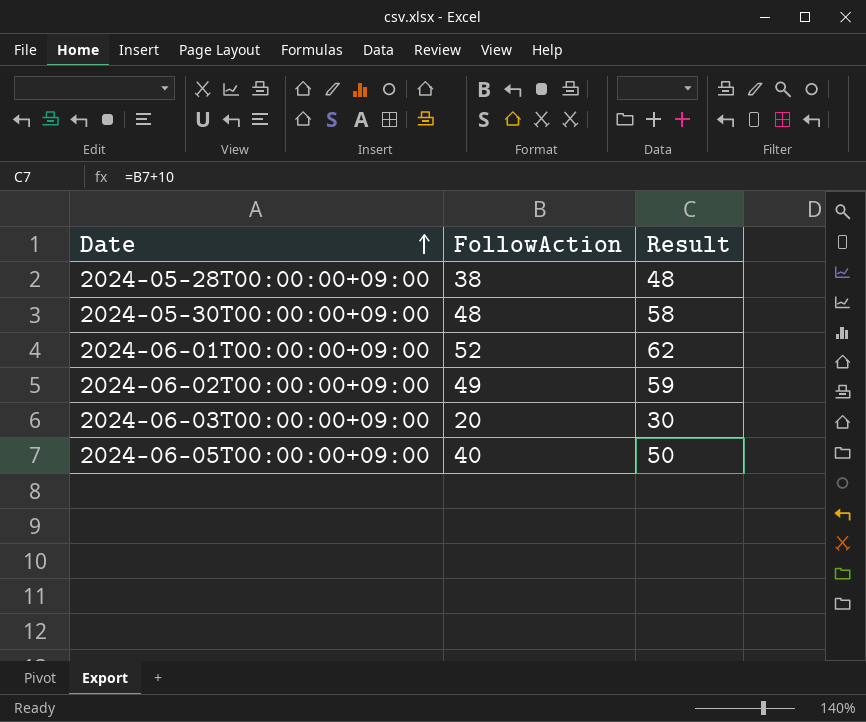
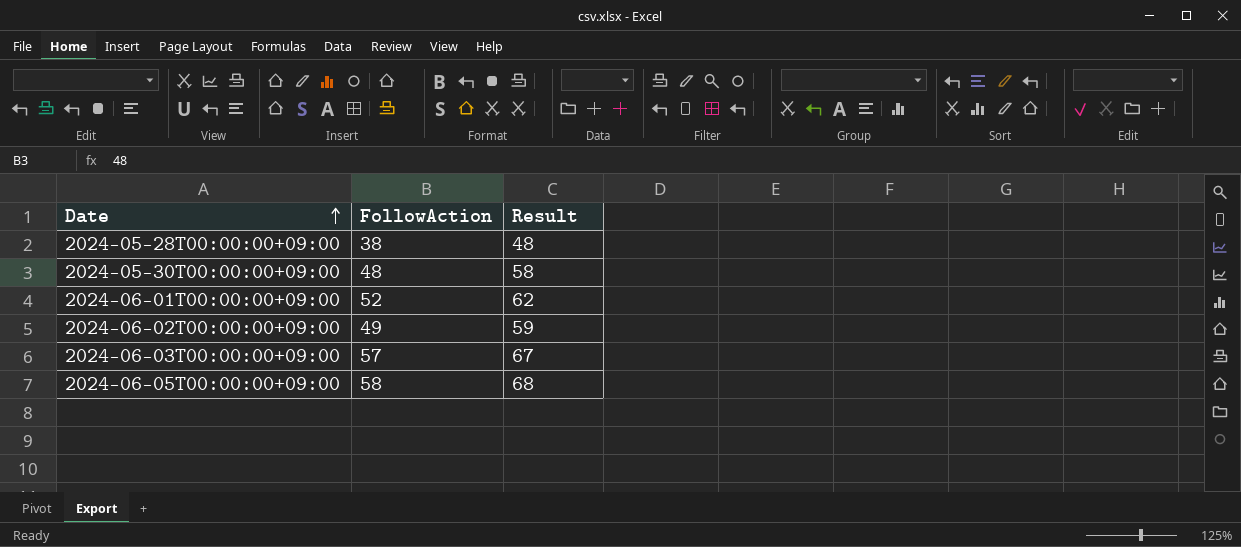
2024-06-03T00:00:00+09:00 | FollowAction: 20 -> 57
2024-06-03T00:00:00+09:00 | Result: 30 -> 67
2024-06-05T00:00:00+09:00 | FollowAction: 40 -> 58
2024-06-05T00:00:00+09:00 | Result: 50 -> 68

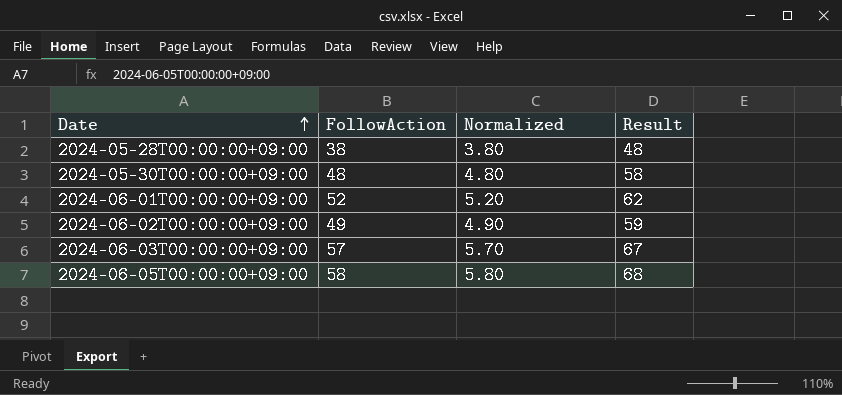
column Normalized | formula: none -> [FollowAction] * 0.1

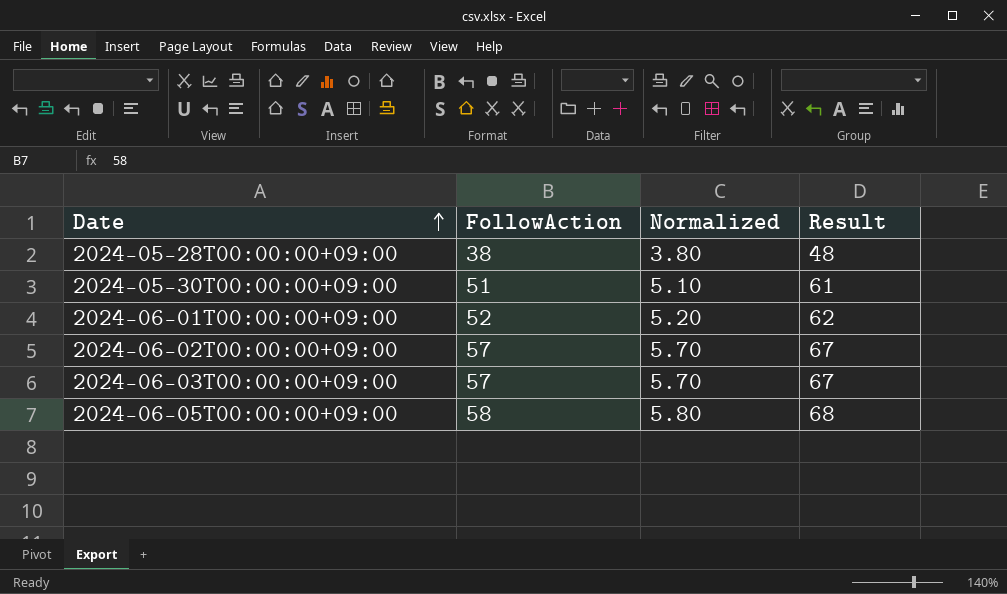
2024-05-30T00:00:00+09:00 | FollowAction: 48 -> 51
2024-05-30T00:00:00+09:00 | Normalized: 4.80 -> 5.10
2024-05-30T00:00:00+09:00 | Result: 58 -> 61
2024-06-02T00:00:00+09:00 | FollowAction: 49 -> 57
2024-06-02T00:00:00+09:00 | Normalized: 4.90 -> 5.70
2024-06-02T00:00:00+09:00 | Result: 59 -> 67

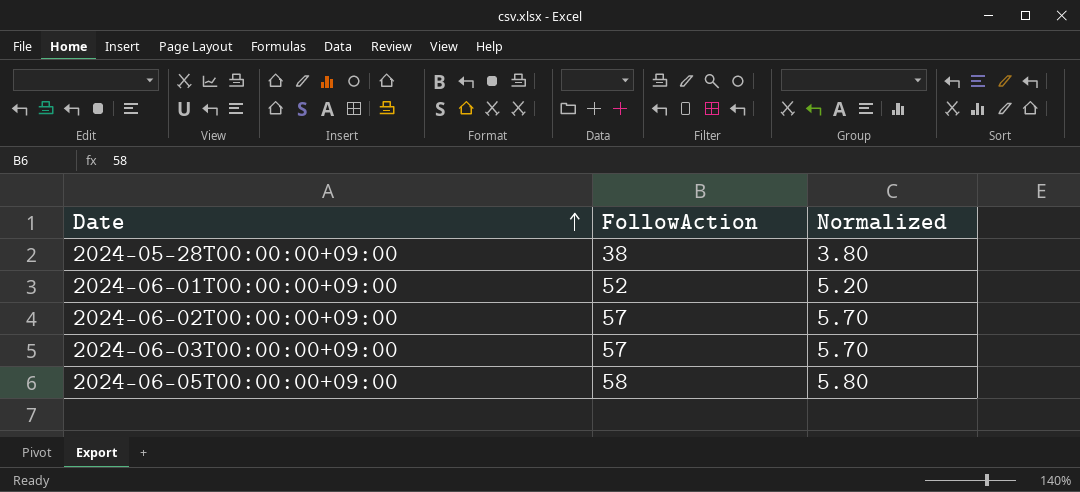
column Result | formula: [FollowAction] + 10 -> none
row 2024-05-30T00:00:00+09:00: 51 | 5.10 | 61 -> none

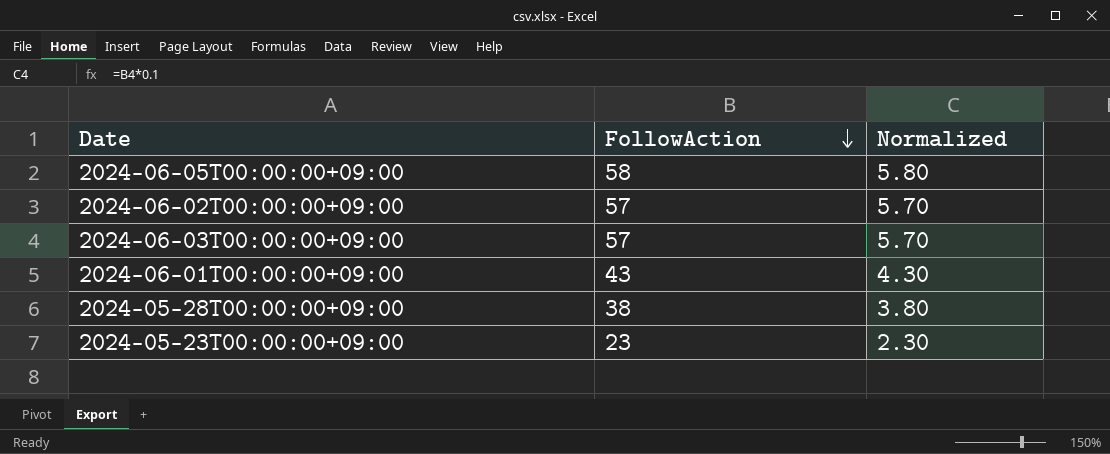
row order: Date ascending -> FollowAction descending
2024-06-01T00:00:00+09:00 | FollowAction: 52 -> 43
2024-06-01T00:00:00+09:00 | Normalized: 5.20 -> 4.30
row 2024-05-23T00:00:00+09:00: none -> 23 | 2.30

